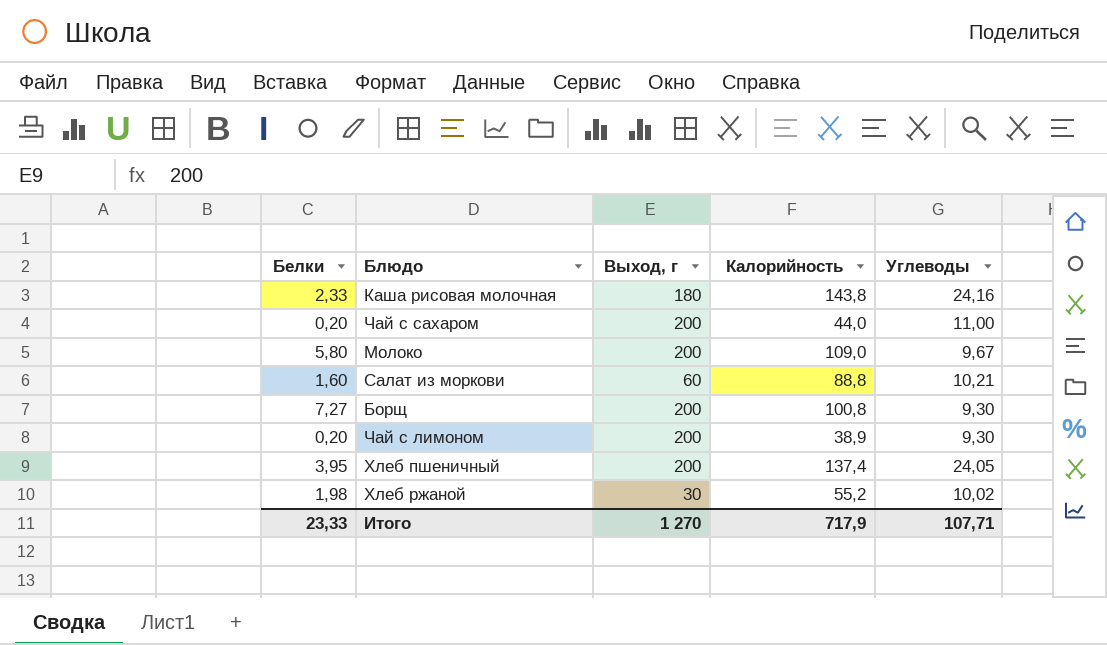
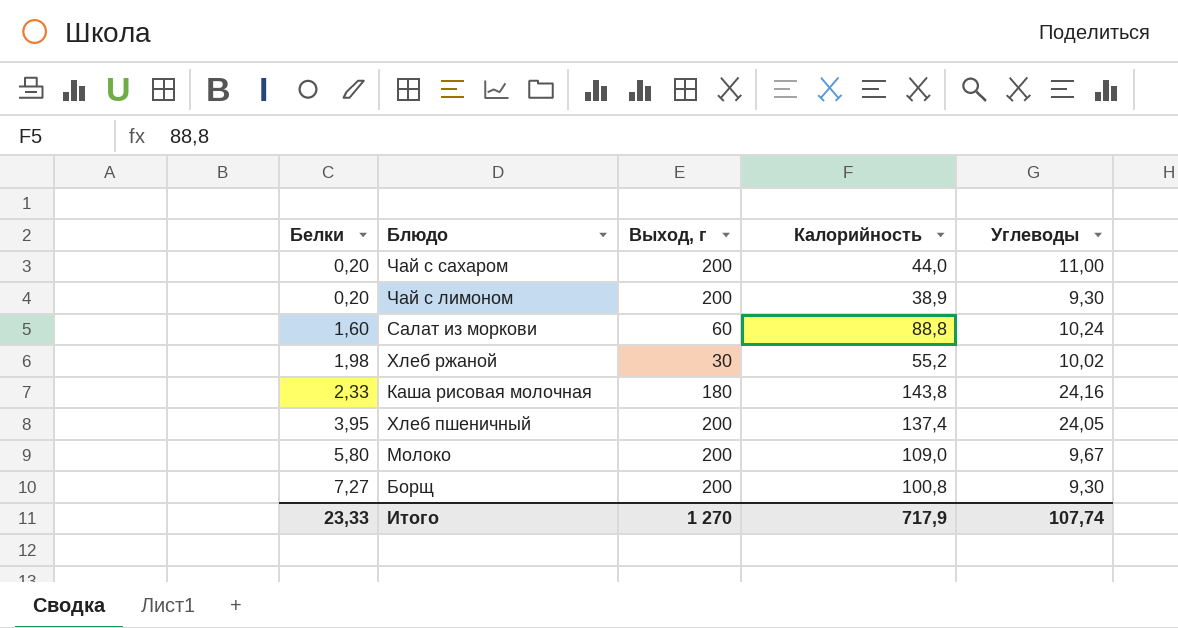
row order: none -> Белки ascending
Салат из моркови | Углеводы: 10,21 -> 10,24
Итого | Углеводы: 107,71 -> 107,74

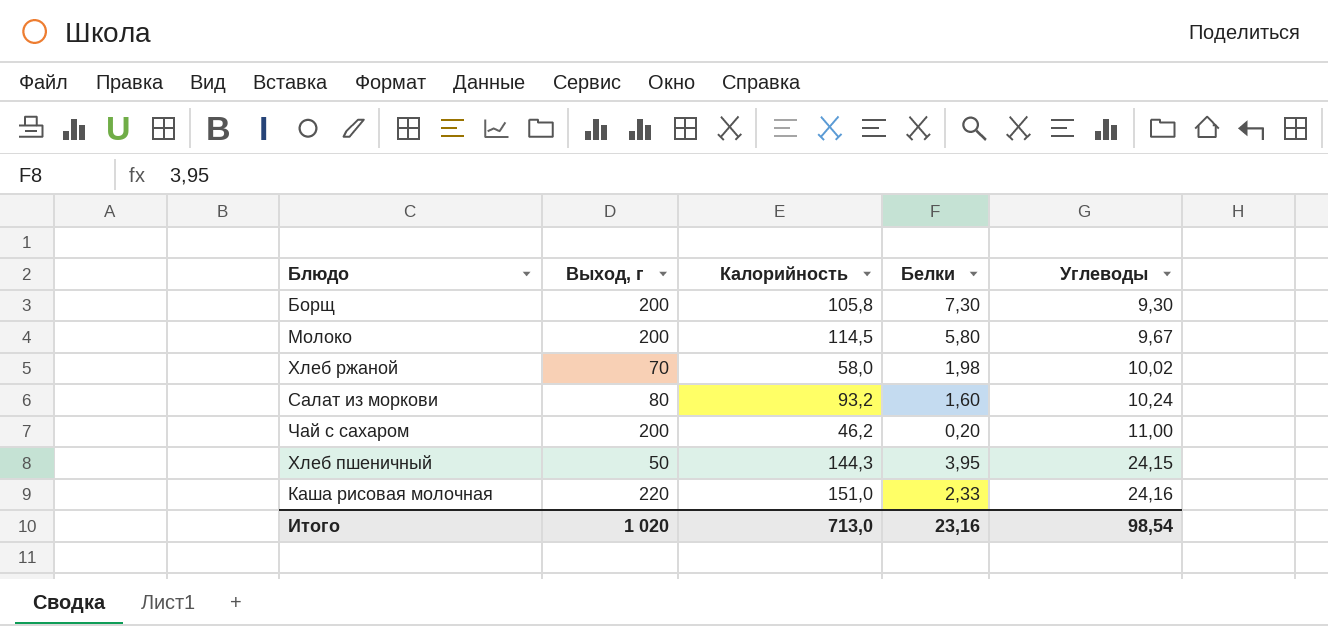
row order: Белки ascending -> Углеводы ascending
column Белки | position: 1 -> 4
row Чай с лимоном: 0,20 | 200 | 38,9 | 9,30 -> none
Борщ | Калорийность: 100,8 -> 105,8
Борщ | Белки: 7,27 -> 7,30
Молоко | Калорийность: 109,0 -> 114,5
Хлеб ржаной | Выход, г: 30 -> 70
Хлеб ржаной | Калорийность: 55,2 -> 58,0
Салат из моркови | Выход, г: 60 -> 80
Салат из моркови | Калорийность: 88,8 -> 93,2
Чай с сахаром | Калорийность: 44,0 -> 46,2
Хлеб пшеничный | Выход, г: 200 -> 50
Хлеб пшеничный | Калорийность: 137,4 -> 144,3
Хлеб пшеничный | Углеводы: 24,05 -> 24,15
Каша рисовая молочная | Выход, г: 180 -> 220
Каша рисовая молочная | Калорийность: 143,8 -> 151,0
Итого | Выход, г: 1 270 -> 1 020
Итого | Калорийность: 717,9 -> 713,0
Итого | Белки: 23,33 -> 23,16
Итого | Углеводы: 107,74 -> 98,54

